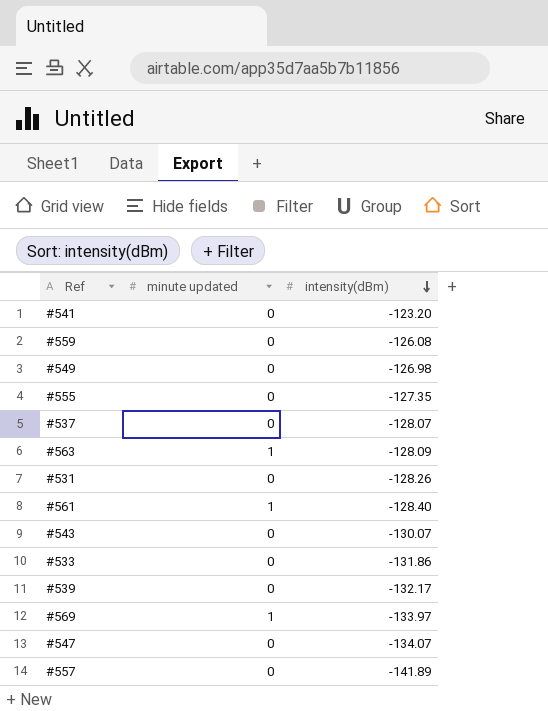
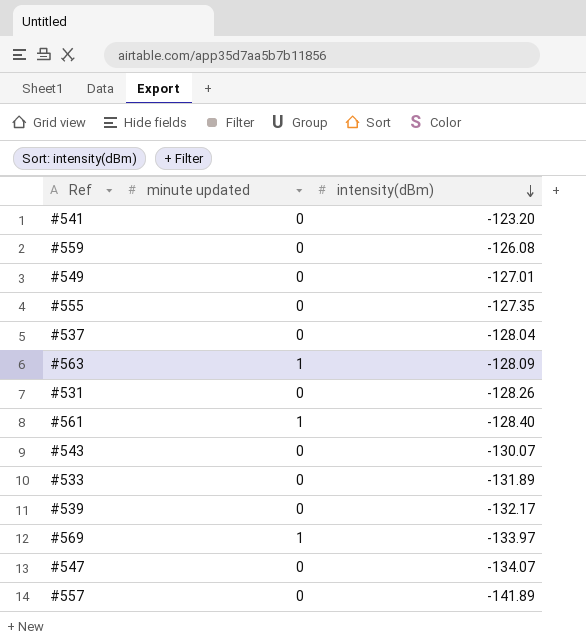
#549 | intensity(dBm): -126.98 -> -127.01
#537 | intensity(dBm): -128.07 -> -128.04
#533 | intensity(dBm): -131.86 -> -131.89

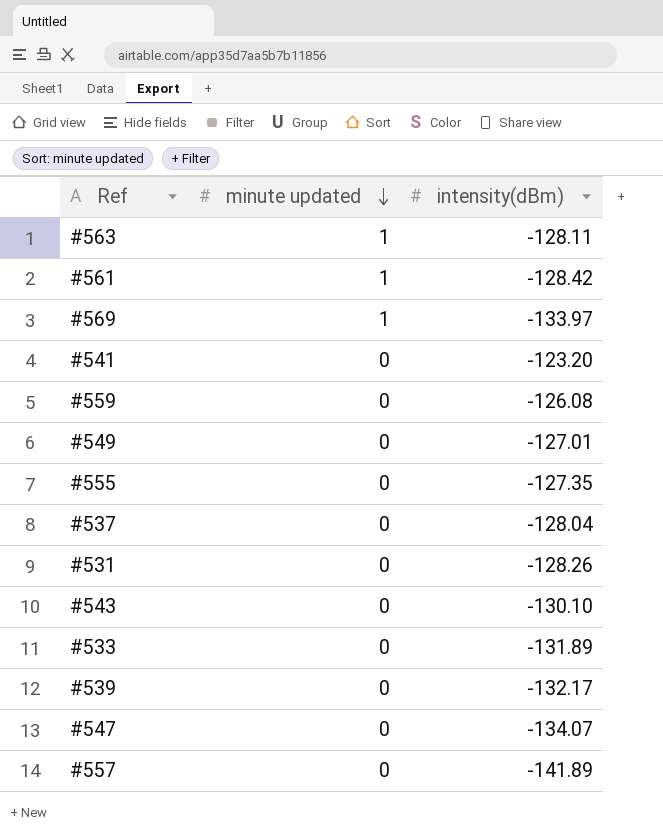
row order: intensity(dBm) descending -> minute updated descending
#563 | intensity(dBm): -128.09 -> -128.11
#561 | intensity(dBm): -128.40 -> -128.42
#543 | intensity(dBm): -130.07 -> -130.10

